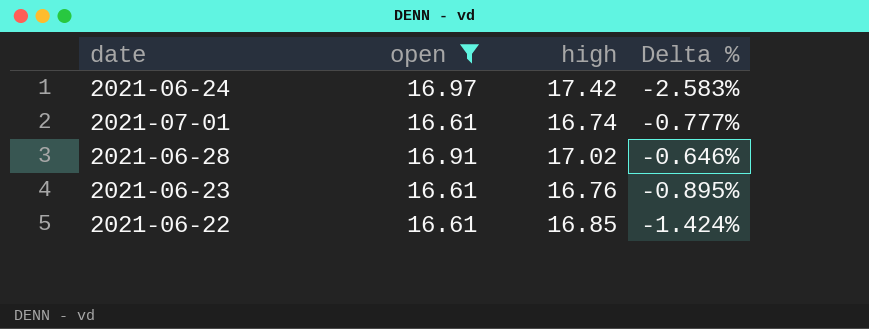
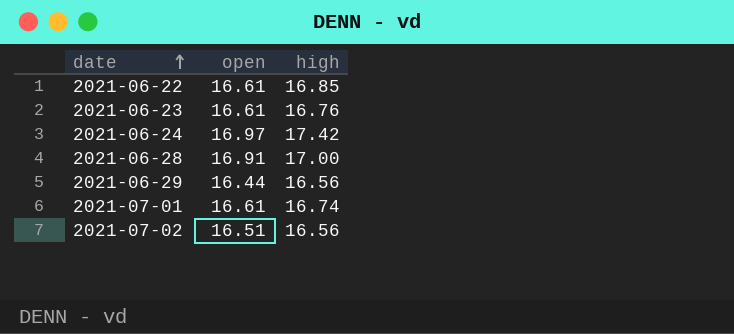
filter: open >= 16.61 -> none
row order: none -> date ascending
column Delta % | formula: ([open] - [high]) / [high] -> none
2021-06-28 | high: 17.02 -> 17.00

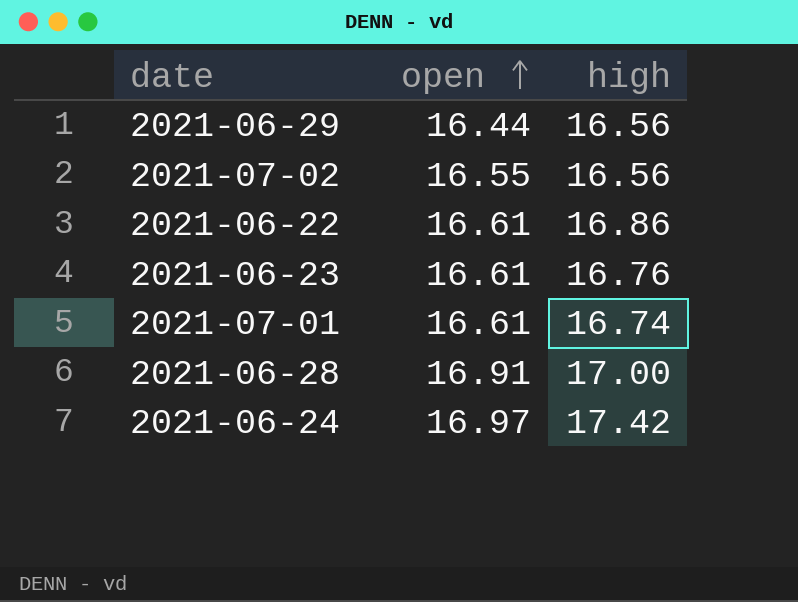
row order: date ascending -> open ascending
2021-07-02 | open: 16.51 -> 16.55
2021-06-22 | high: 16.85 -> 16.86

